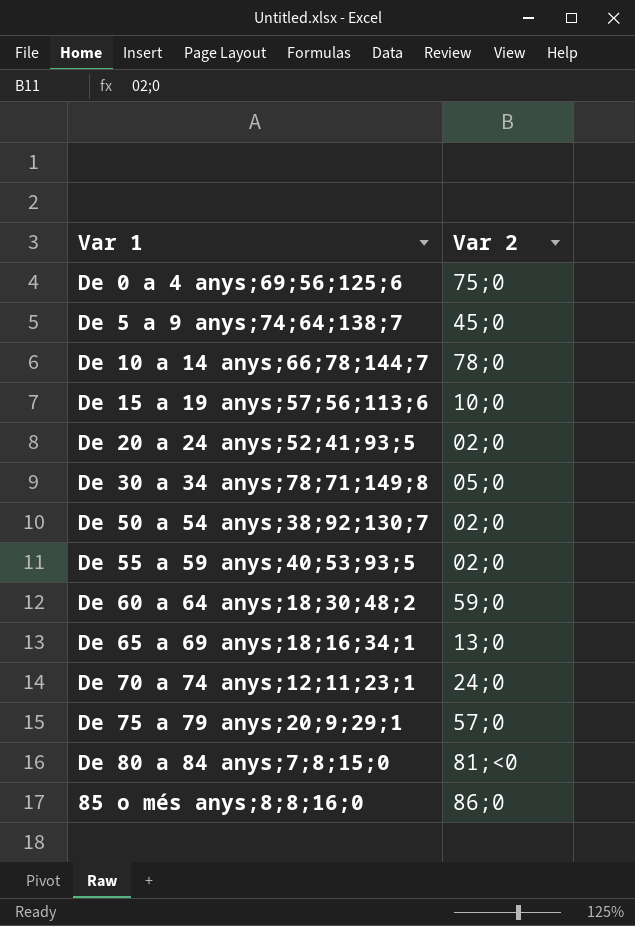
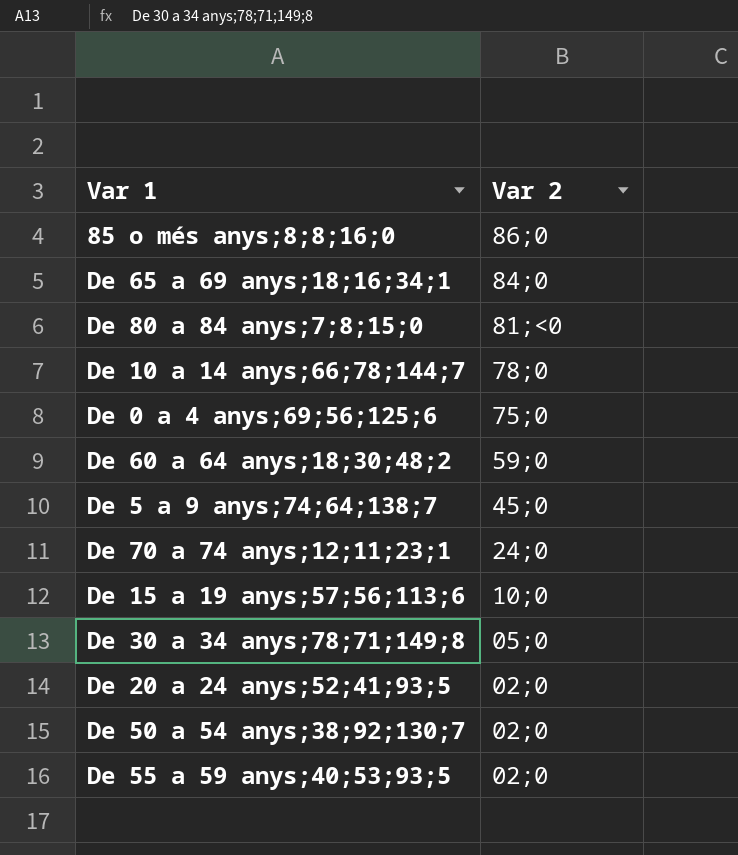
row order: none -> Var 2 descending
row De 75 a 79 anys;20;9;29;1: 57;0 -> none
De 65 a 69 anys;18;16;34;1 | Var 2: 13;0 -> 84;0

